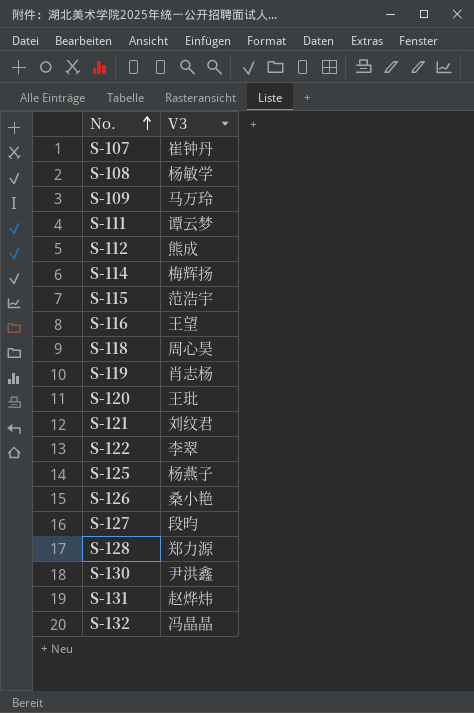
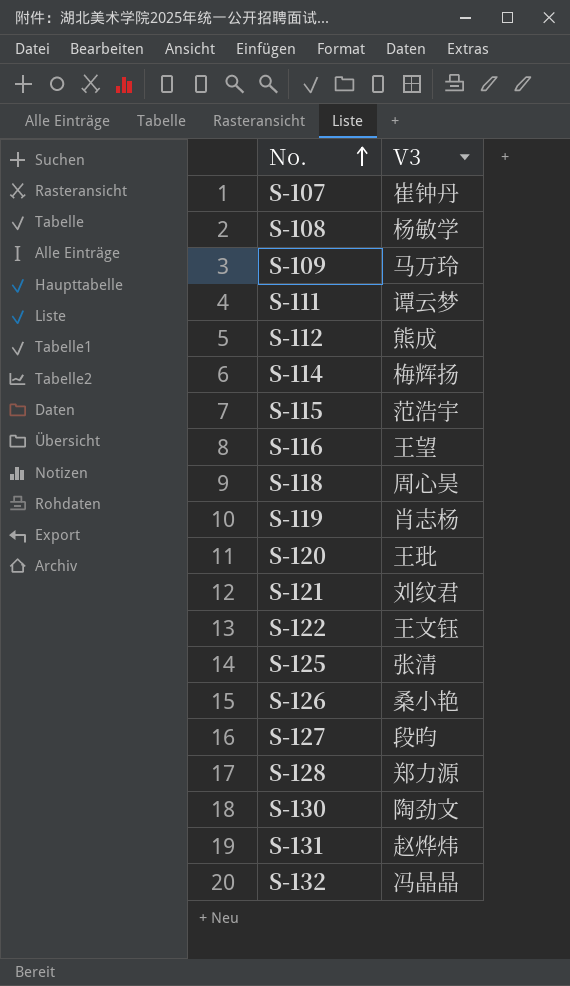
S-122 | V3: 李翠 -> 王文钰
S-125 | V3: 杨燕子 -> 张清
S-130 | V3: 尹洪鑫 -> 陶劲文

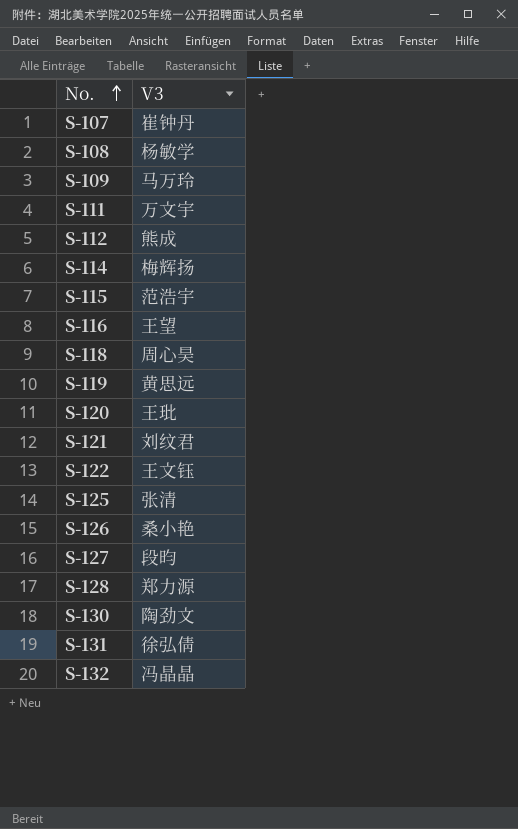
S-111 | V3: 谭云梦 -> 万文宇
S-119 | V3: 肖志杨 -> 黄思远
S-131 | V3: 赵烨炜 -> 徐弘倩

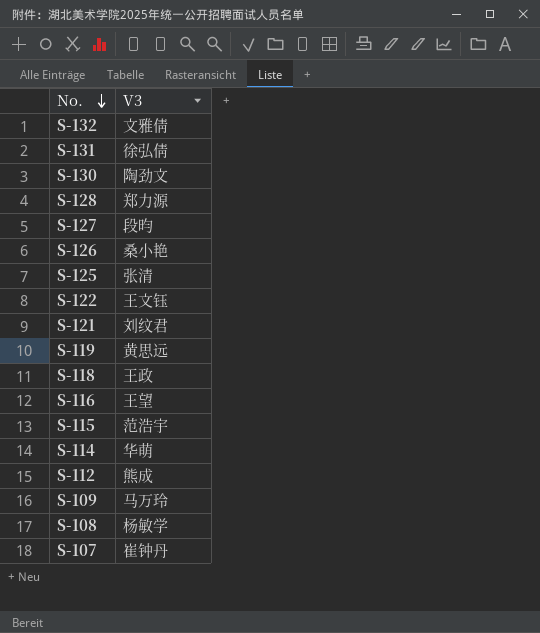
row order: No. ascending -> No. descending
row S-111: 万文宇 -> none
row S-120: 王玭 -> none
S-132 | V3: 冯晶晶 -> 文雅倩
S-118 | V3: 周心昊 -> 王政
S-114 | V3: 梅辉扬 -> 华萌

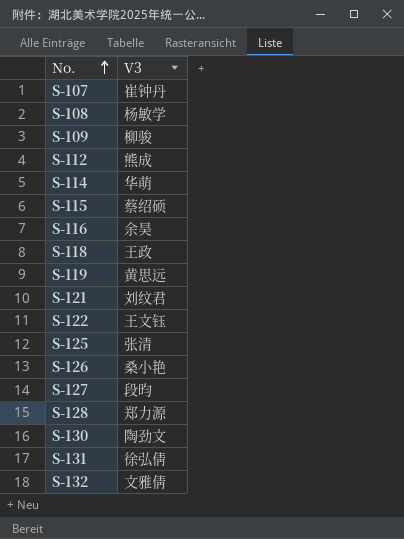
row order: No. descending -> No. ascending
S-109 | V3: 马万玲 -> 柳骏
S-115 | V3: 范浩宇 -> 蔡绍硕
S-116 | V3: 王望 -> 余昊

